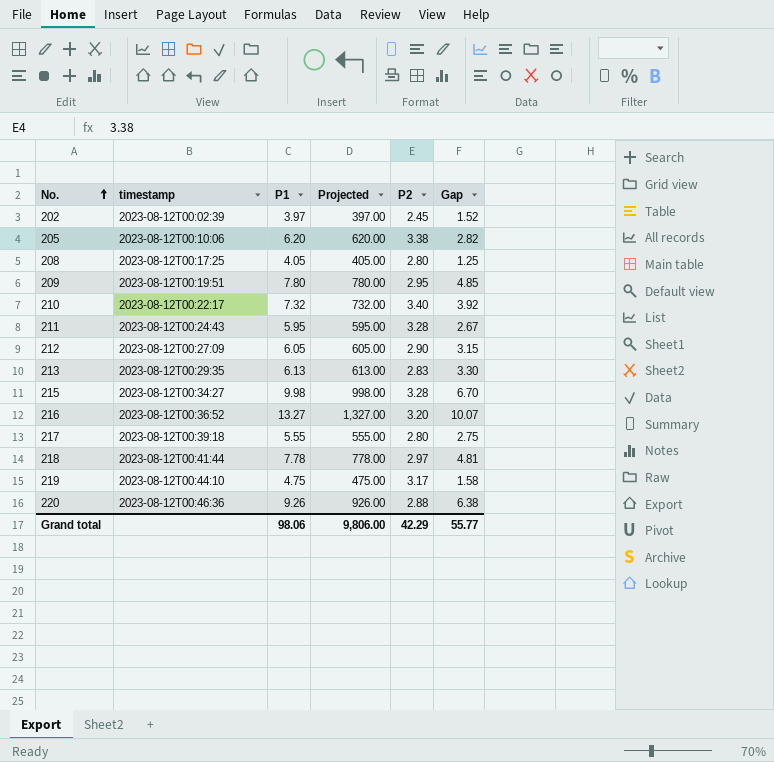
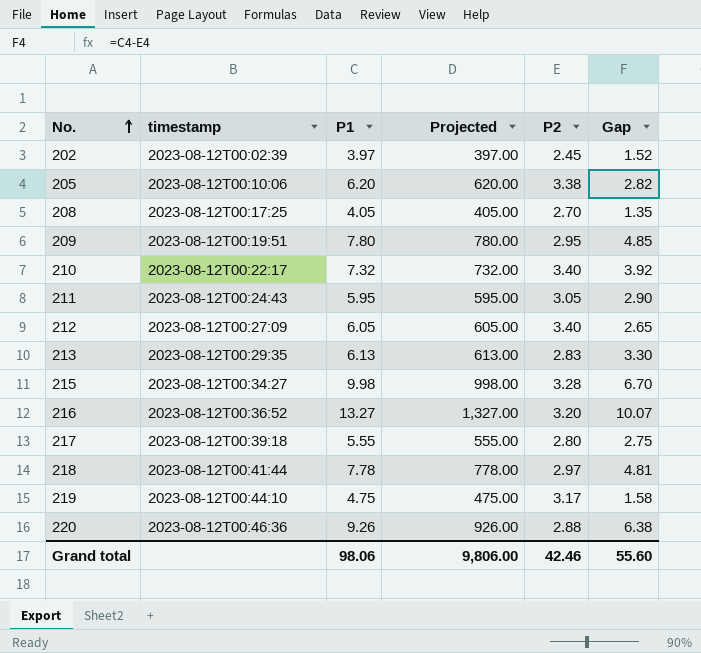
208 | P2: 2.80 -> 2.70
208 | Gap: 1.25 -> 1.35
211 | P2: 3.28 -> 3.05
211 | Gap: 2.67 -> 2.90
212 | P2: 2.90 -> 3.40
212 | Gap: 3.15 -> 2.65
Grand total | P2: 42.29 -> 42.46
Grand total | Gap: 55.77 -> 55.60

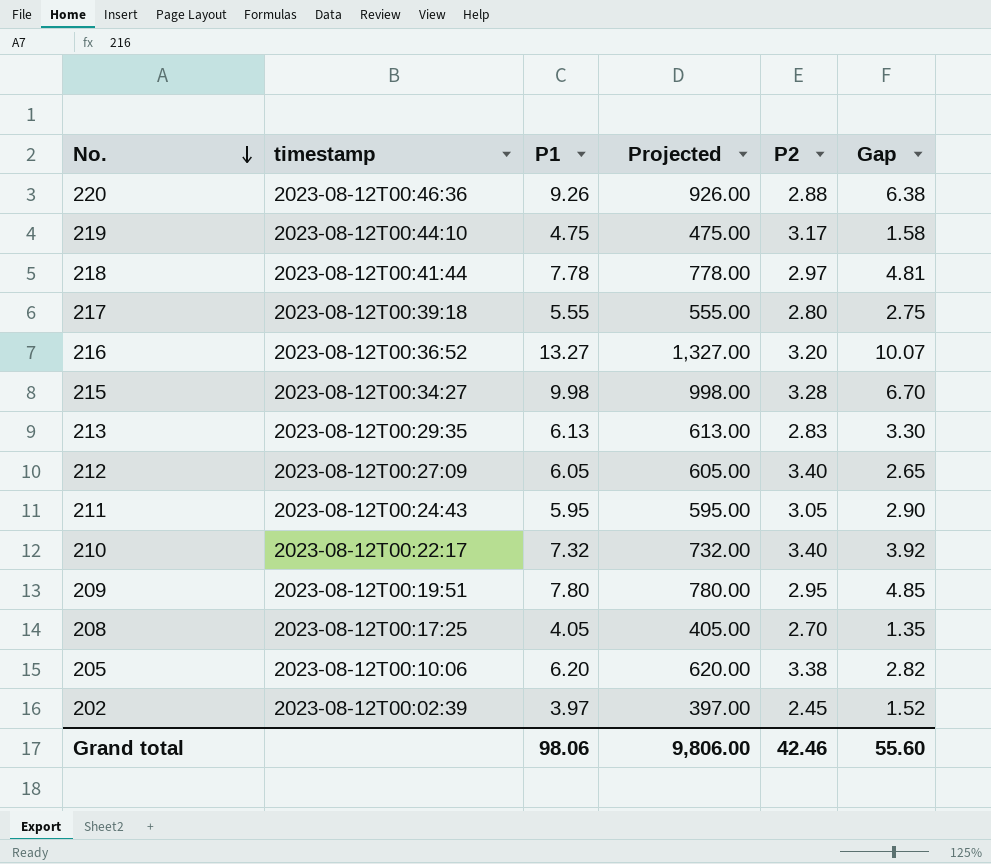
row order: No. ascending -> No. descending

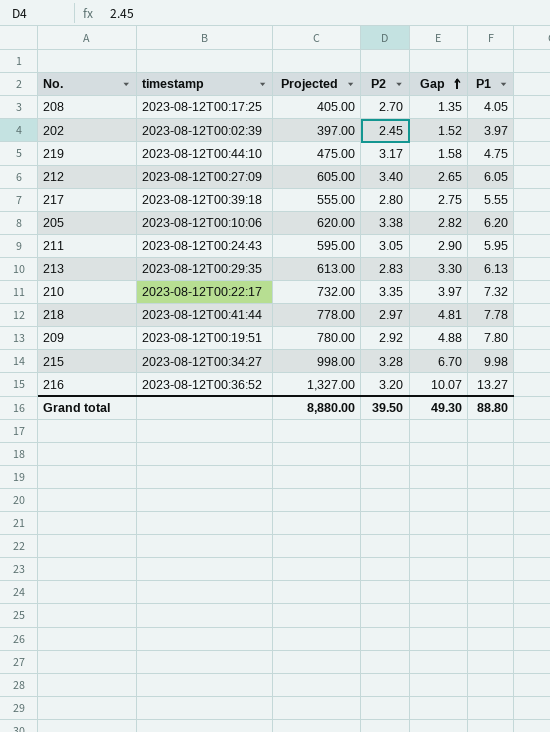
row order: No. descending -> Gap ascending
column P1 | position: 3 -> 6
row 220: 2023-08-12T00:46:36 | 9.26 | 926.00 | 2.88 | 6.38 -> none
210 | P2: 3.40 -> 3.35
210 | Gap: 3.92 -> 3.97
209 | P2: 2.95 -> 2.92
209 | Gap: 4.85 -> 4.88
Grand total | Projected: 9,806.00 -> 8,880.00
Grand total | P2: 42.46 -> 39.50
Grand total | Gap: 55.60 -> 49.30
Grand total | P1: 98.06 -> 88.80

